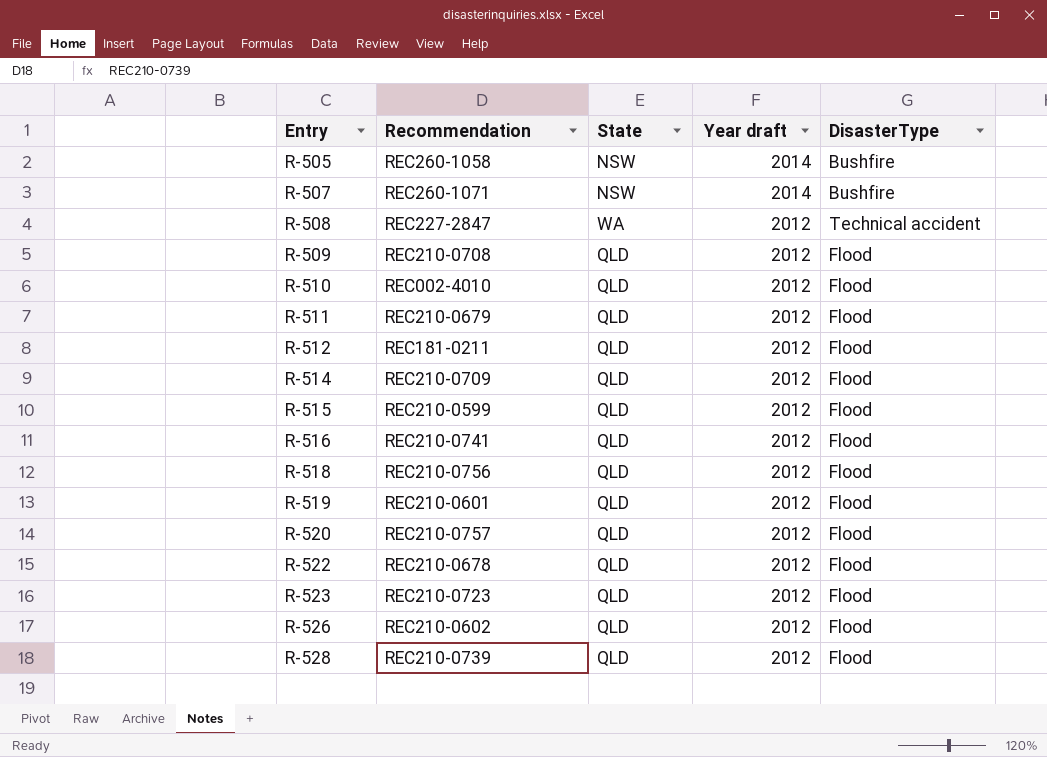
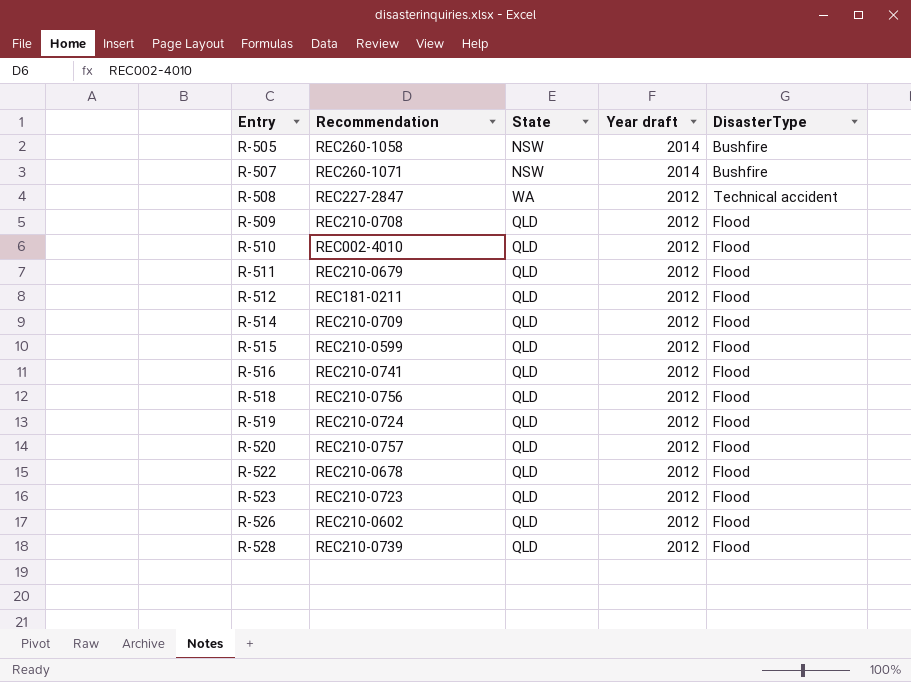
R-519 | Recommendation: REC210-0601 -> REC210-0724

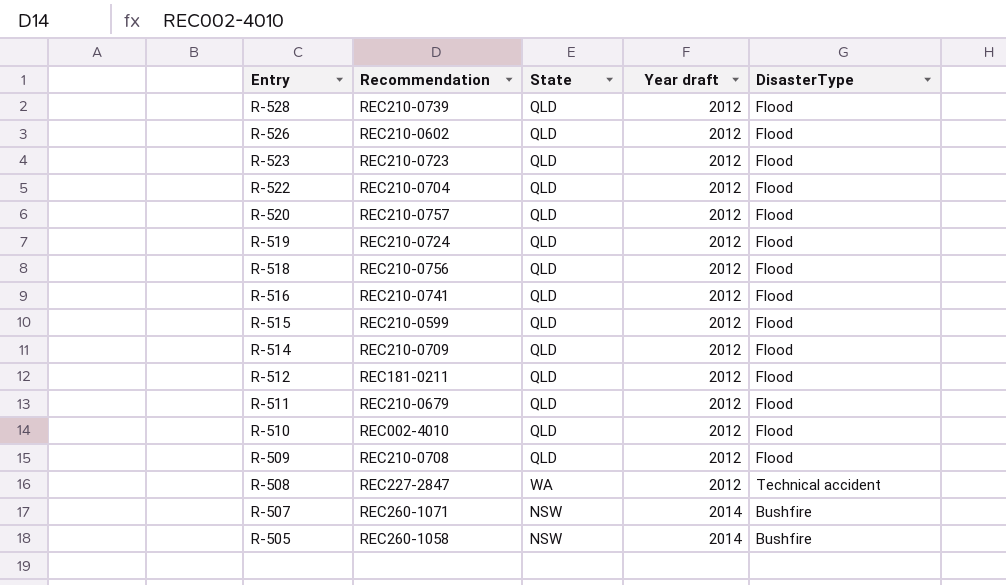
row order: Entry ascending -> Entry descending
R-522 | Recommendation: REC210-0678 -> REC210-0704

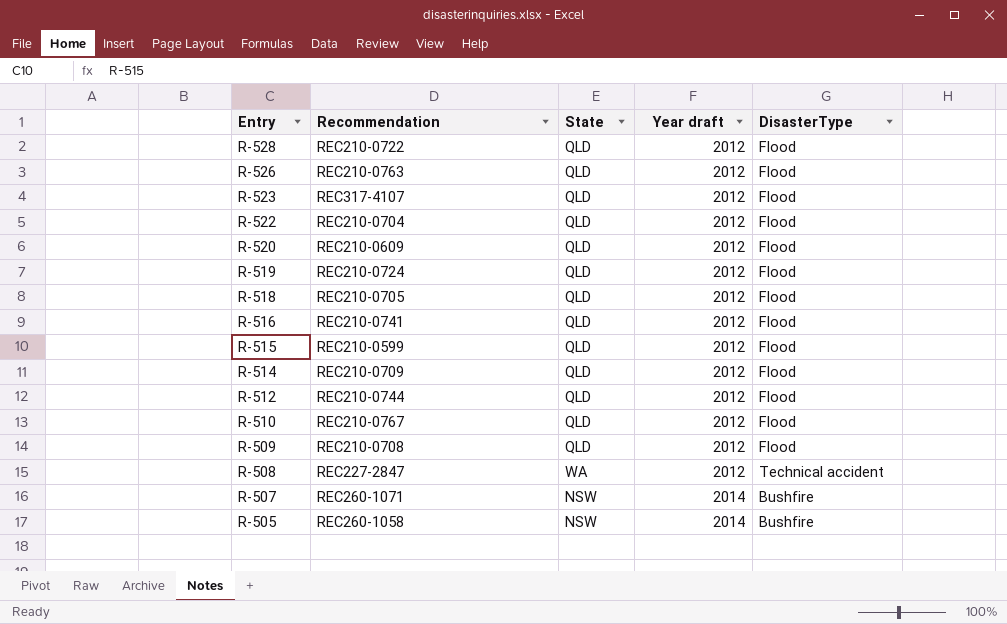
row R-511: REC210-0679 | QLD | 2012 | Flood -> none
R-528 | Recommendation: REC210-0739 -> REC210-0722
R-526 | Recommendation: REC210-0602 -> REC210-0763
R-523 | Recommendation: REC210-0723 -> REC317-4107
R-520 | Recommendation: REC210-0757 -> REC210-0609
R-518 | Recommendation: REC210-0756 -> REC210-0705
R-512 | Recommendation: REC181-0211 -> REC210-0744
R-510 | Recommendation: REC002-4010 -> REC210-0767

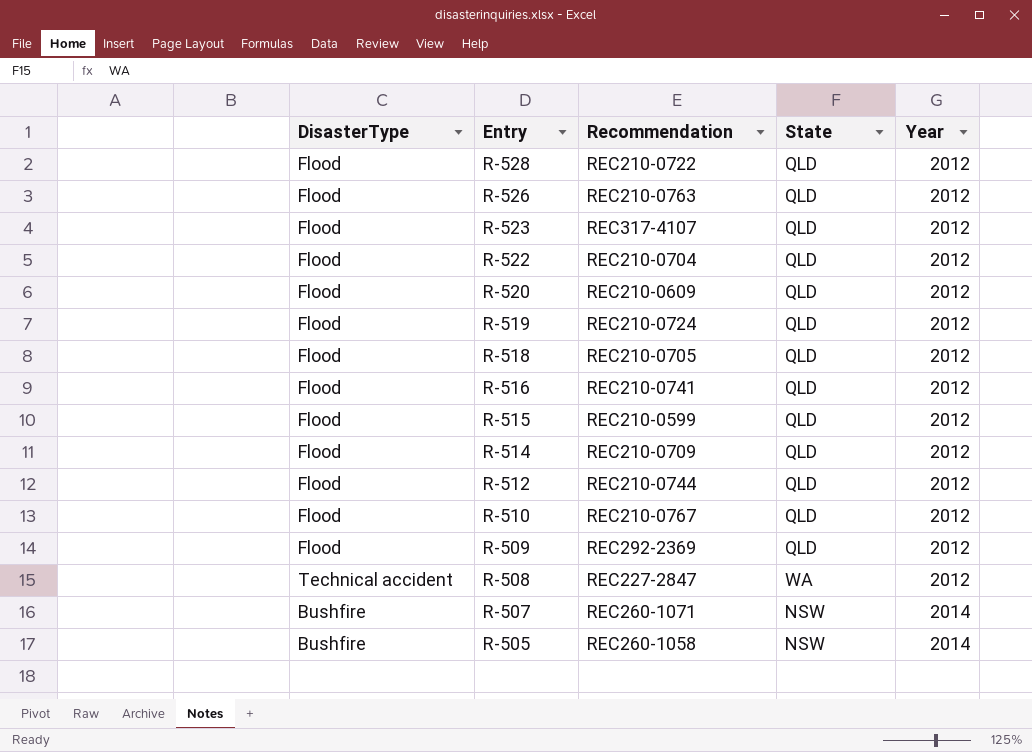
column DisasterType | position: 5 -> 1
column name: Year draft -> Year
R-509 | Recommendation: REC210-0708 -> REC292-2369

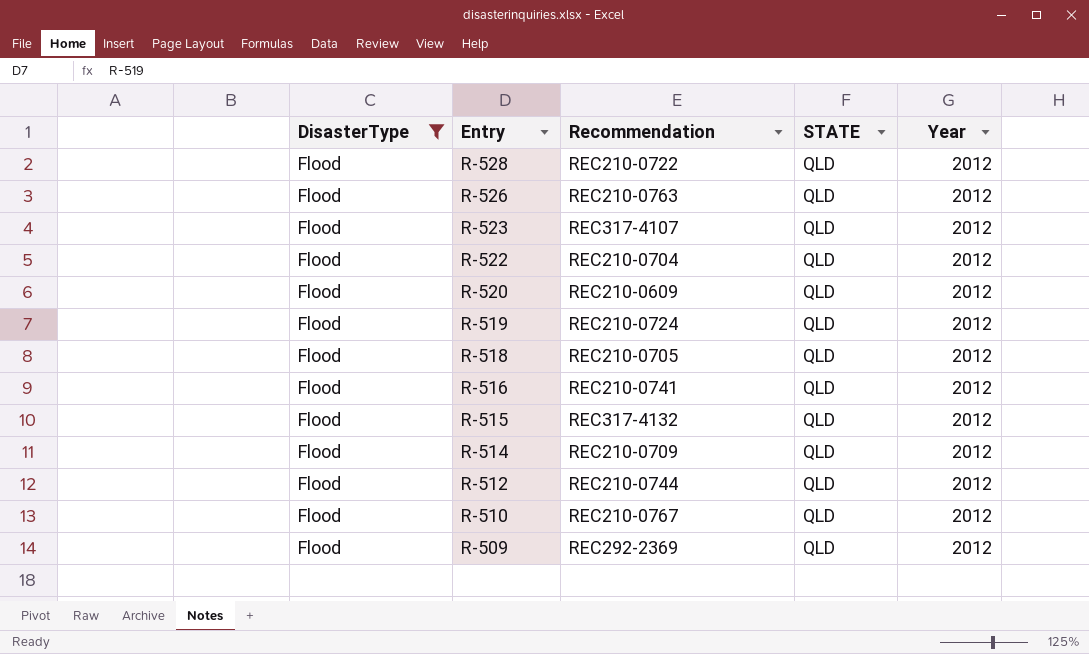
filter: none -> DisasterType = Flood
column name: State -> STATE
R-515 | Recommendation: REC210-0599 -> REC317-4132

